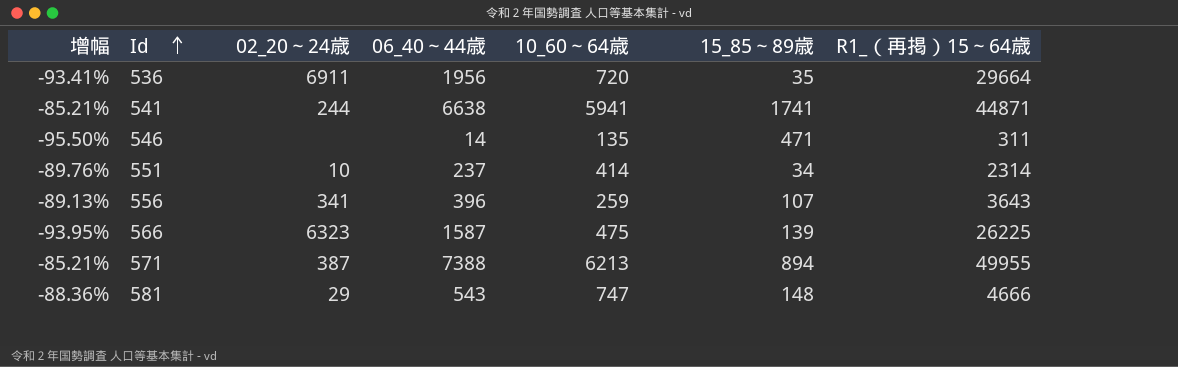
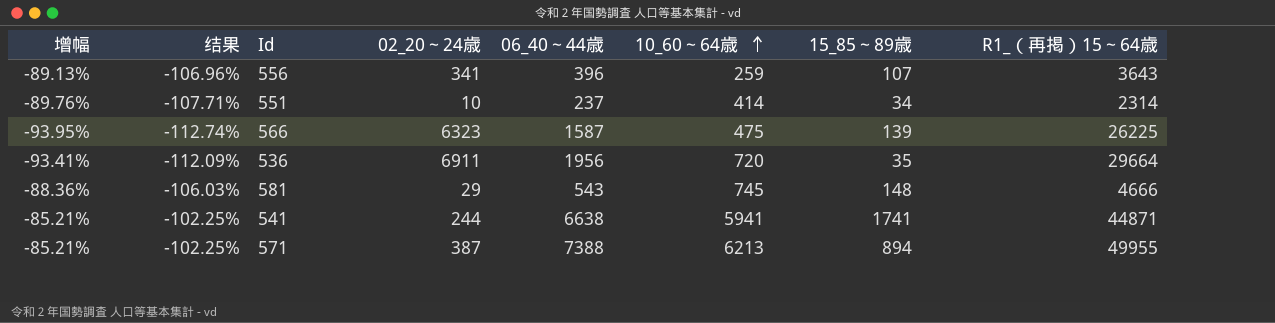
row order: Id ascending -> 10_60～64歳 ascending
column 结果 | formula: none -> [增幅] * 1.2
row 546: -95.50% | none | 14 | 135 | 471 | 311 -> none
581 | 10_60～64歳: 747 -> 745

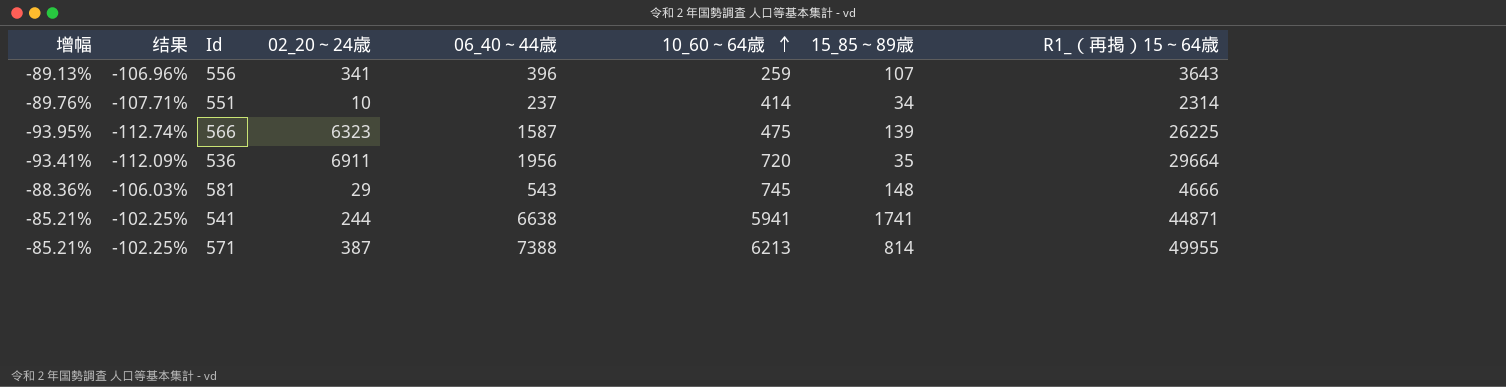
571 | 15_85～89歳: 894 -> 814

